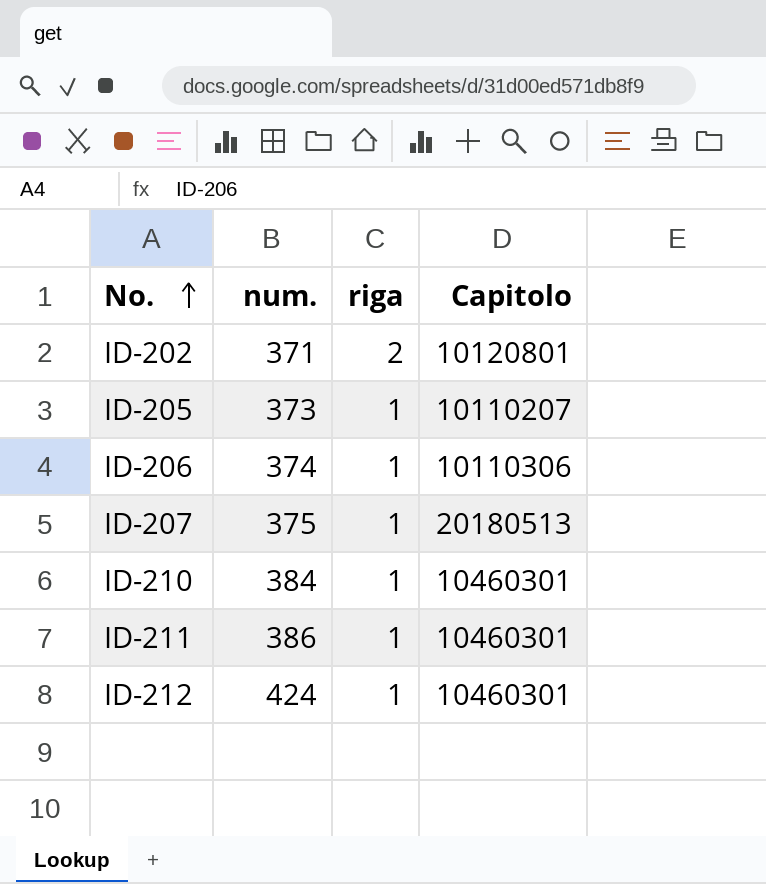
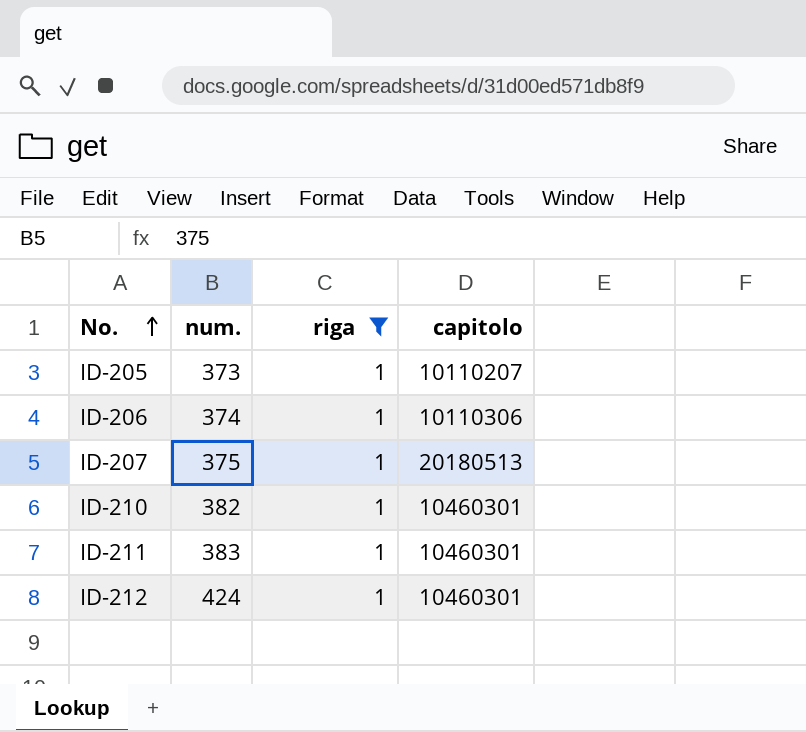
filter: none -> riga = 1
column name: Capitolo -> capitolo
ID-210 | num.: 384 -> 382
ID-211 | num.: 386 -> 383

